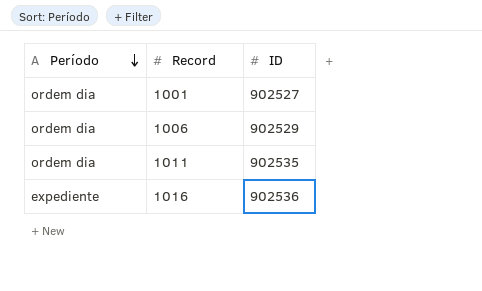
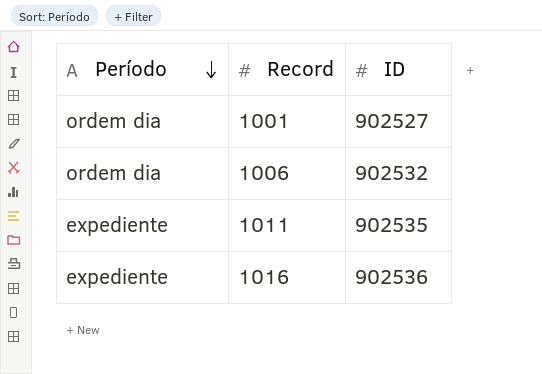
1006 | ID: 902529 -> 902532
1011 | Período: ordem dia -> expediente

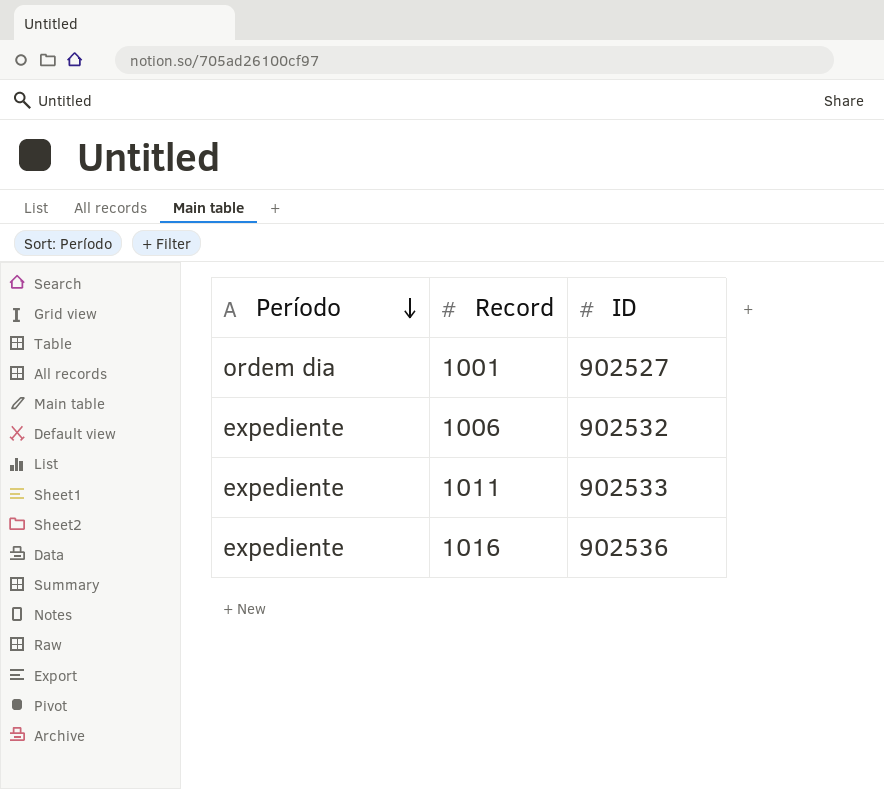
1006 | Período: ordem dia -> expediente
1011 | ID: 902535 -> 902533

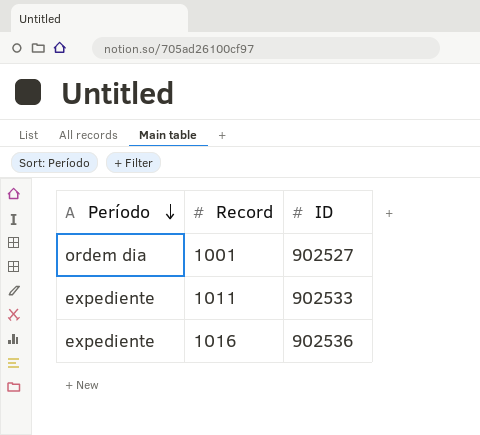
row 1006: expediente | 902532 -> none

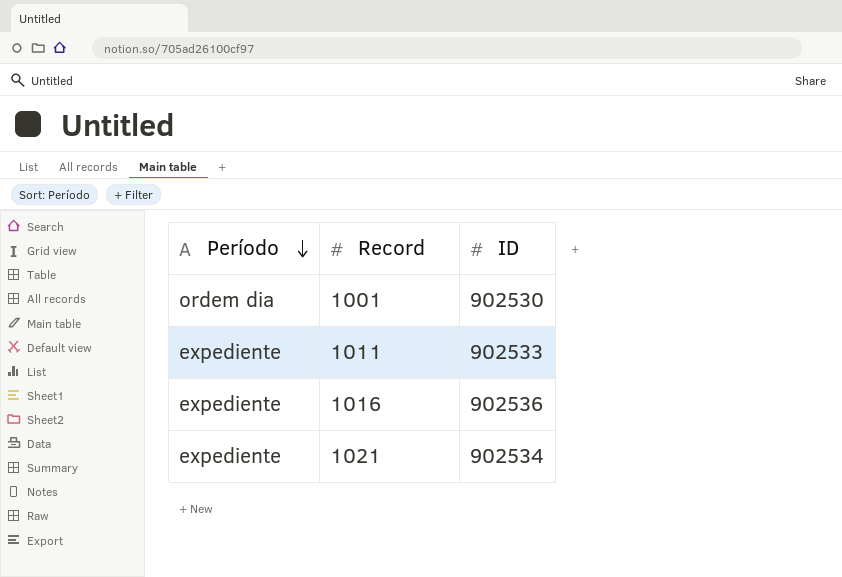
1001 | ID: 902527 -> 902530
row 1021: none -> expediente | 902534

